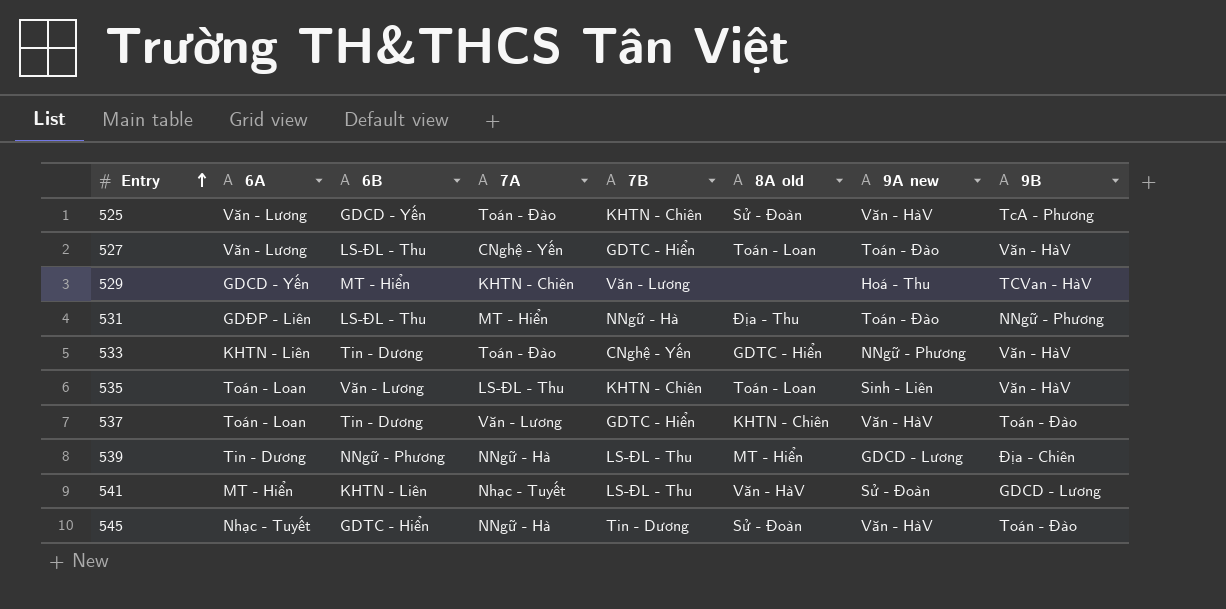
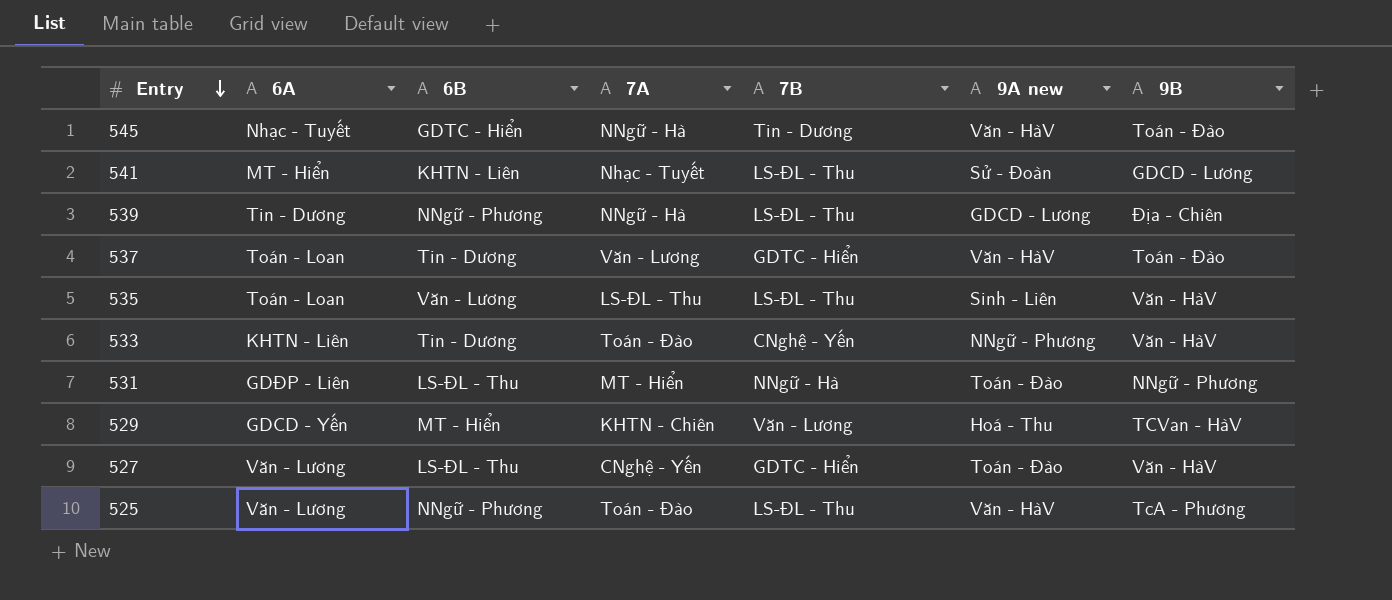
row order: Entry ascending -> Entry descending
column 8A old | position: 6 -> none
535 | 7B: KHTN - Chiên -> LS-ĐL - Thu
525 | 6B: GDCD - Yến -> NNgữ - Phương
525 | 7B: KHTN - Chiên -> LS-ĐL - Thu

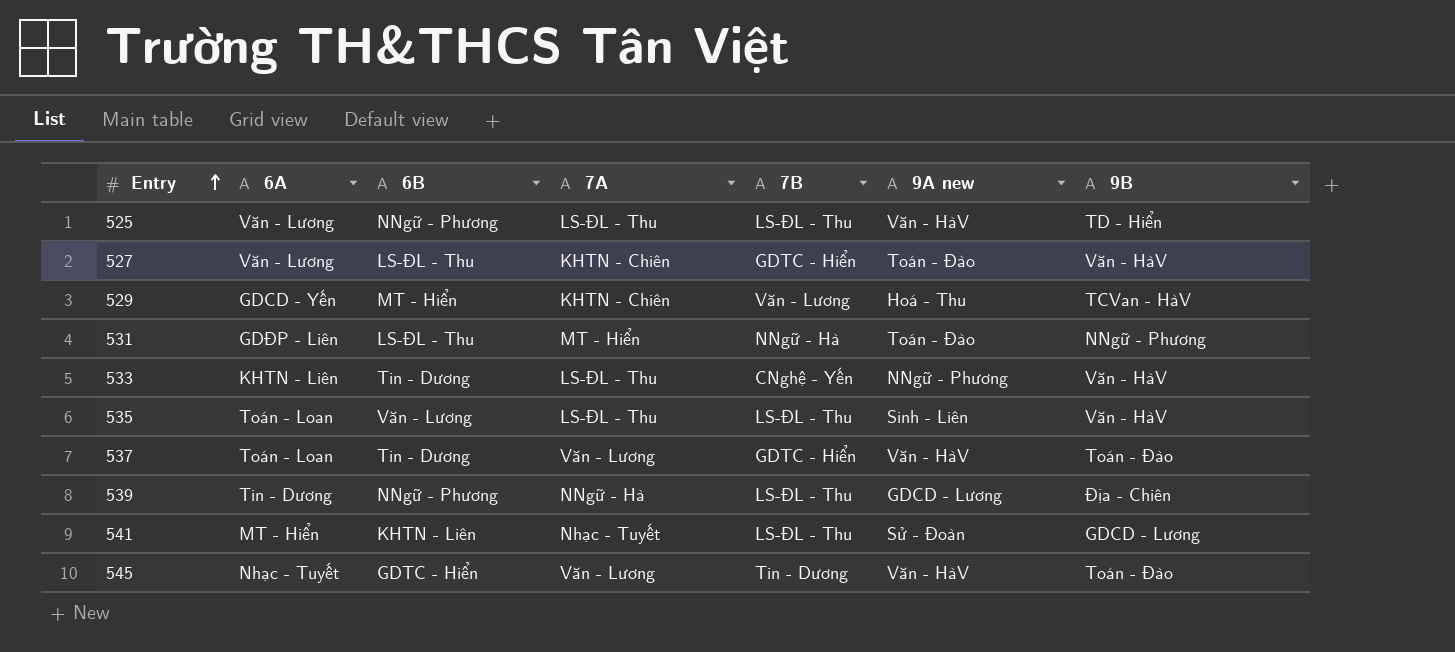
row order: Entry descending -> Entry ascending
525 | 7A: Toán - Đào -> LS-ĐL - Thu
525 | 9B: TcA - Phương -> TD - Hiển
527 | 7A: CNghệ - Yến -> KHTN - Chiên
533 | 7A: Toán - Đào -> LS-ĐL - Thu
545 | 7A: NNgữ - Hà -> Văn - Lương

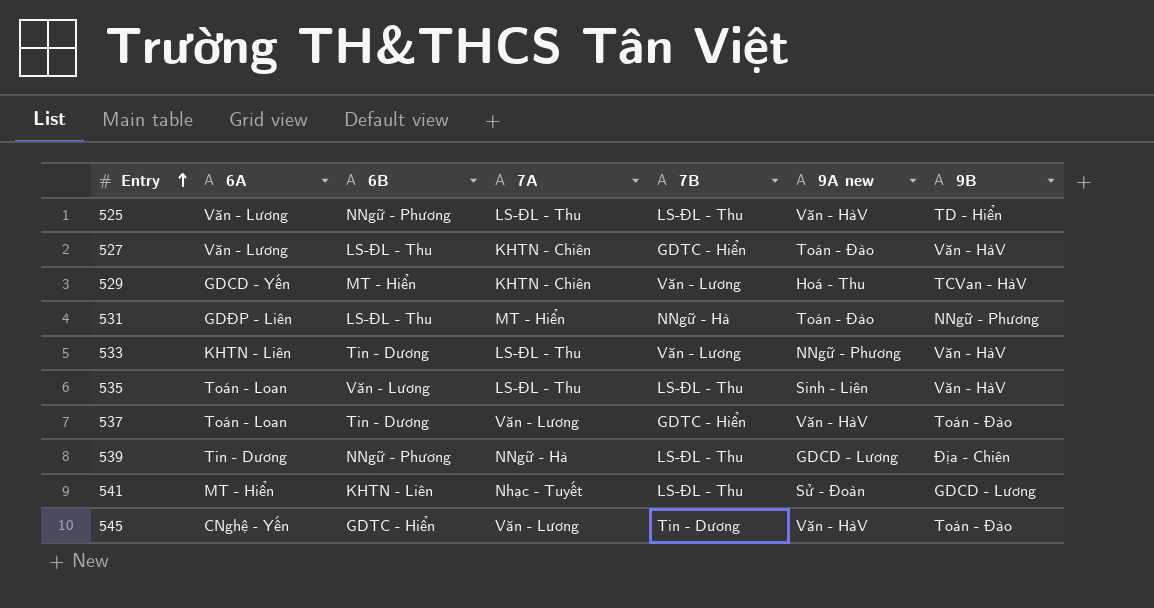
533 | 7B: CNghệ - Yến -> Văn - Lương
545 | 6A: Nhạc - Tuyết -> CNghệ - Yến

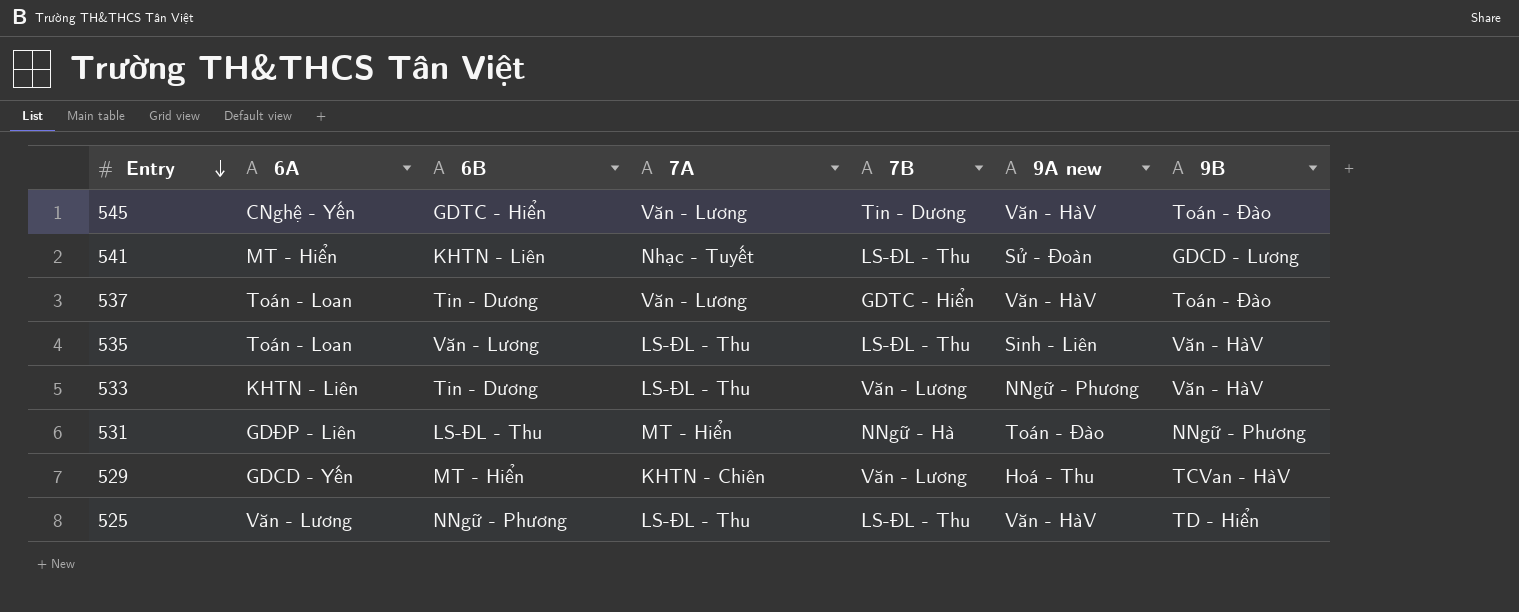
row order: Entry ascending -> Entry descending
row 527: Văn - Lương | LS-ĐL - Thu | KHTN - Chiên | GDTC - Hiển | Toán - Đào | Văn - HàV -> none
row 539: Tin - Dương | NNgữ - Phương | NNgữ - Hà | LS-ĐL - Thu | GDCD - Lương | Địa - Chiên -> none

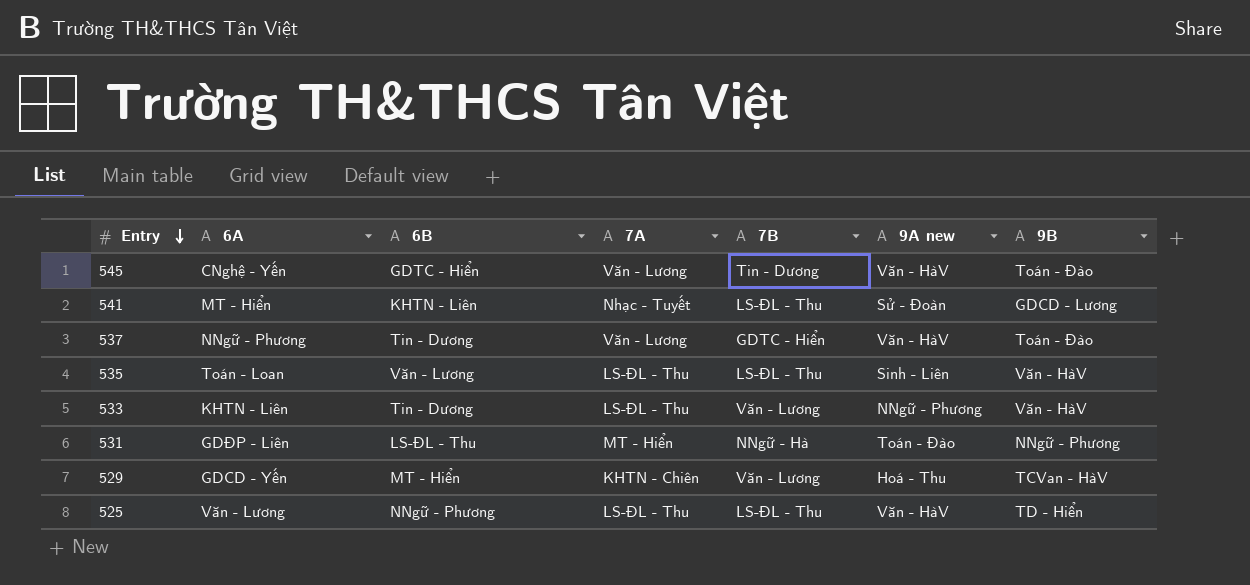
537 | 6A: Toán - Loan -> NNgữ - Phương

